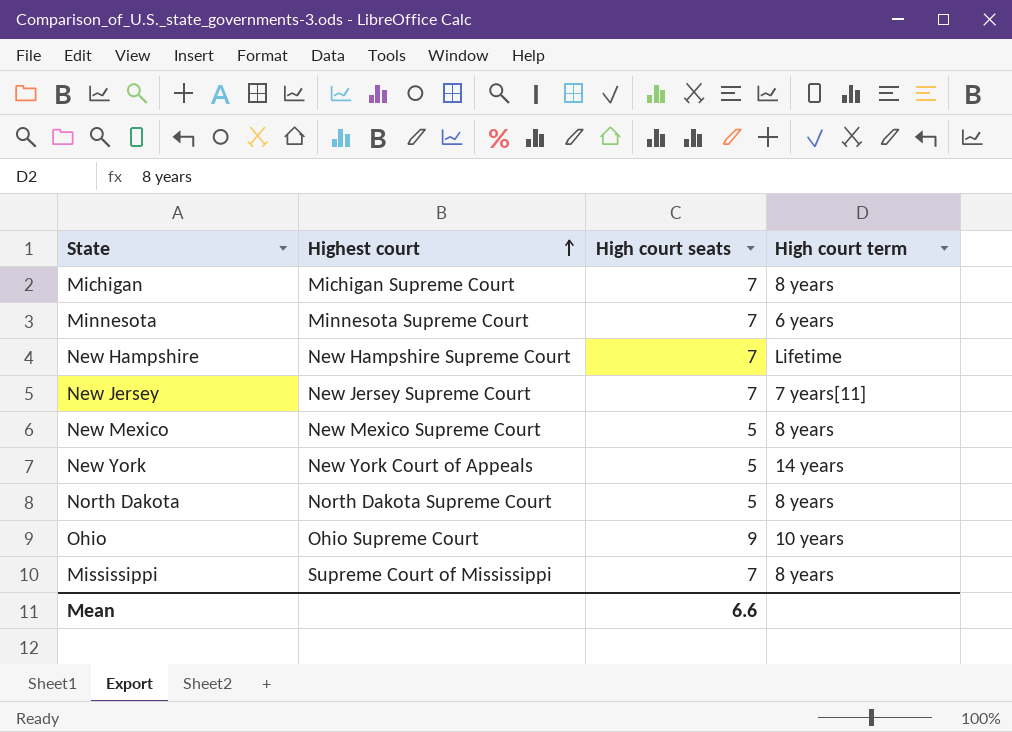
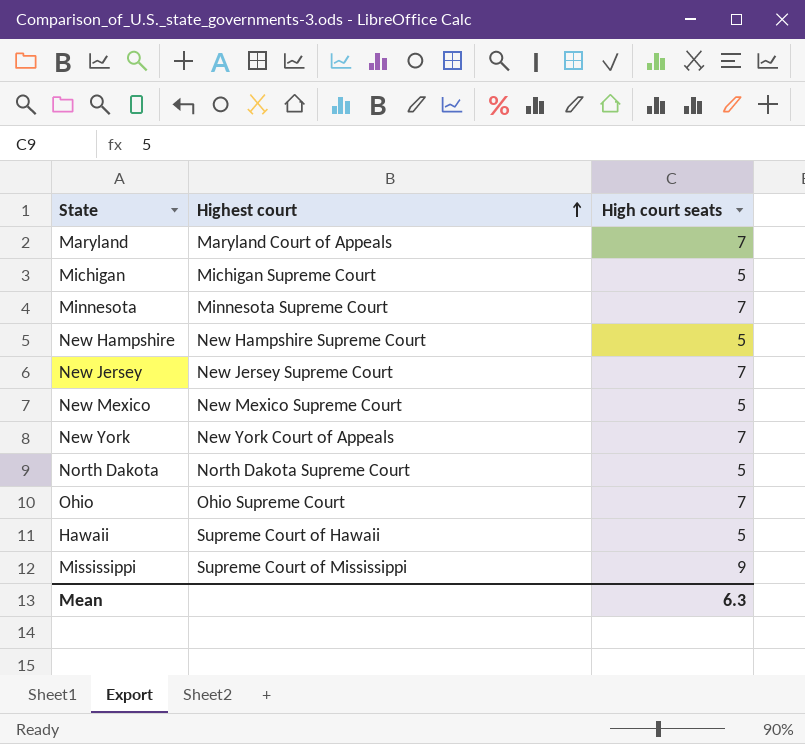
column High court term | position: 4 -> none
row Maryland: none -> Maryland Court of Appeals | 7
Michigan | High court seats: 7 -> 5
New Hampshire | High court seats: 7 -> 5
New York | High court seats: 5 -> 7
Ohio | High court seats: 9 -> 7
row Hawaii: none -> Supreme Court of Hawaii | 5
Mississippi | High court seats: 7 -> 9
Mean | High court seats: 6.6 -> 6.3

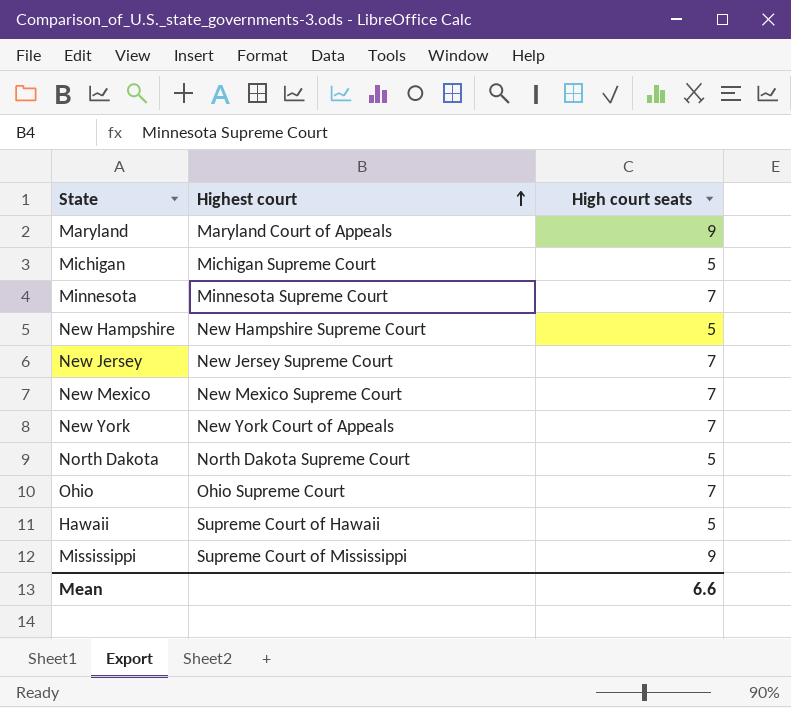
Maryland | High court seats: 7 -> 9
New Mexico | High court seats: 5 -> 7
Mean | High court seats: 6.3 -> 6.6

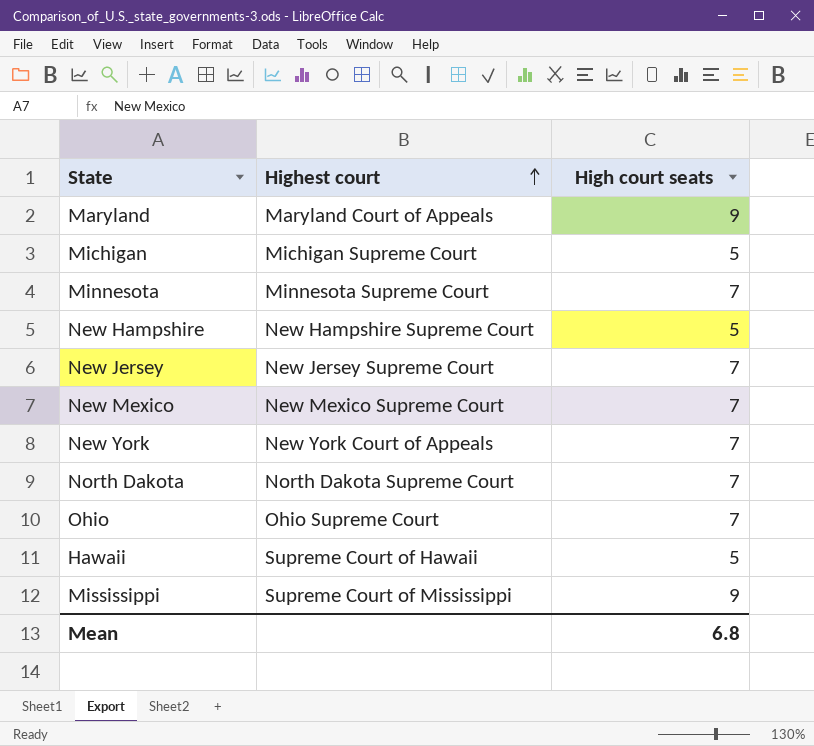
North Dakota | High court seats: 5 -> 7
Mean | High court seats: 6.6 -> 6.8

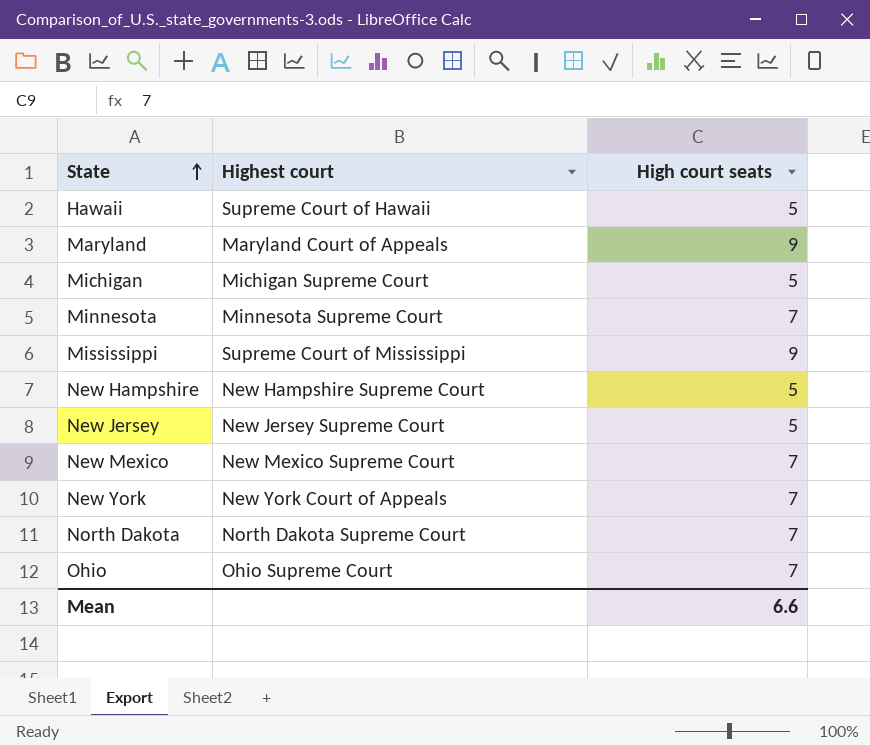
row order: Highest court ascending -> State ascending
New Jersey | High court seats: 7 -> 5
Mean | High court seats: 6.8 -> 6.6

